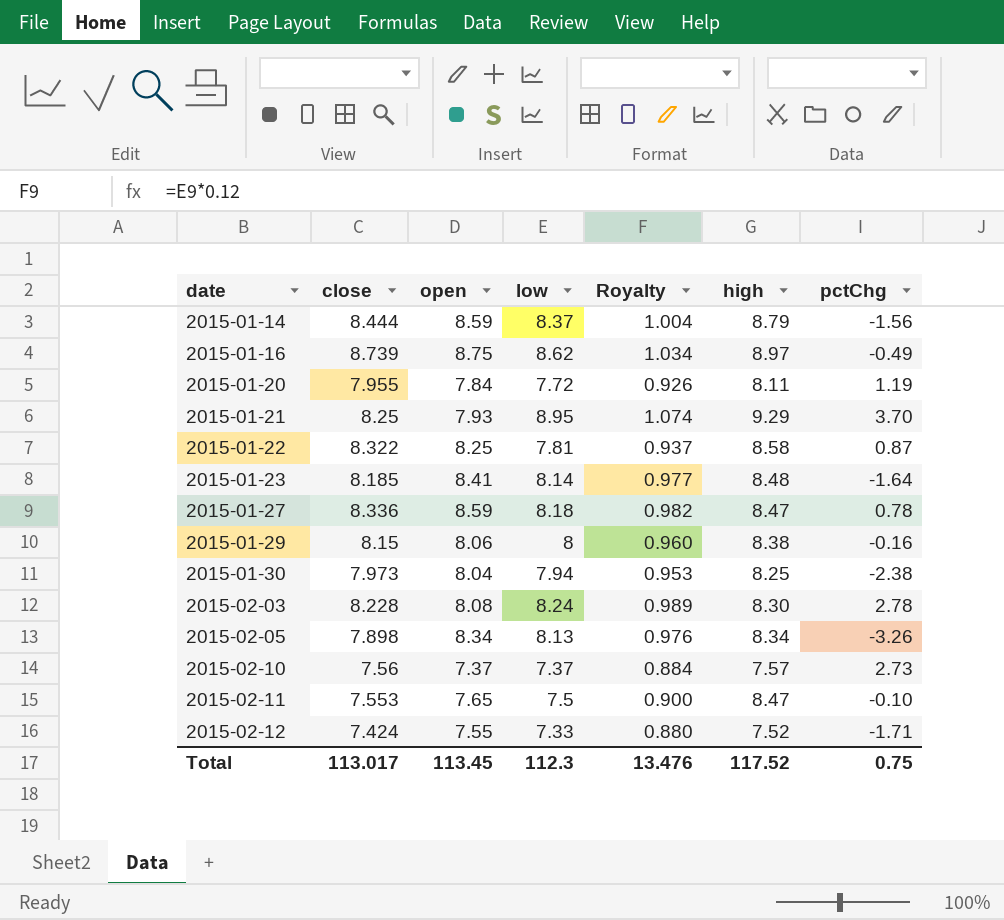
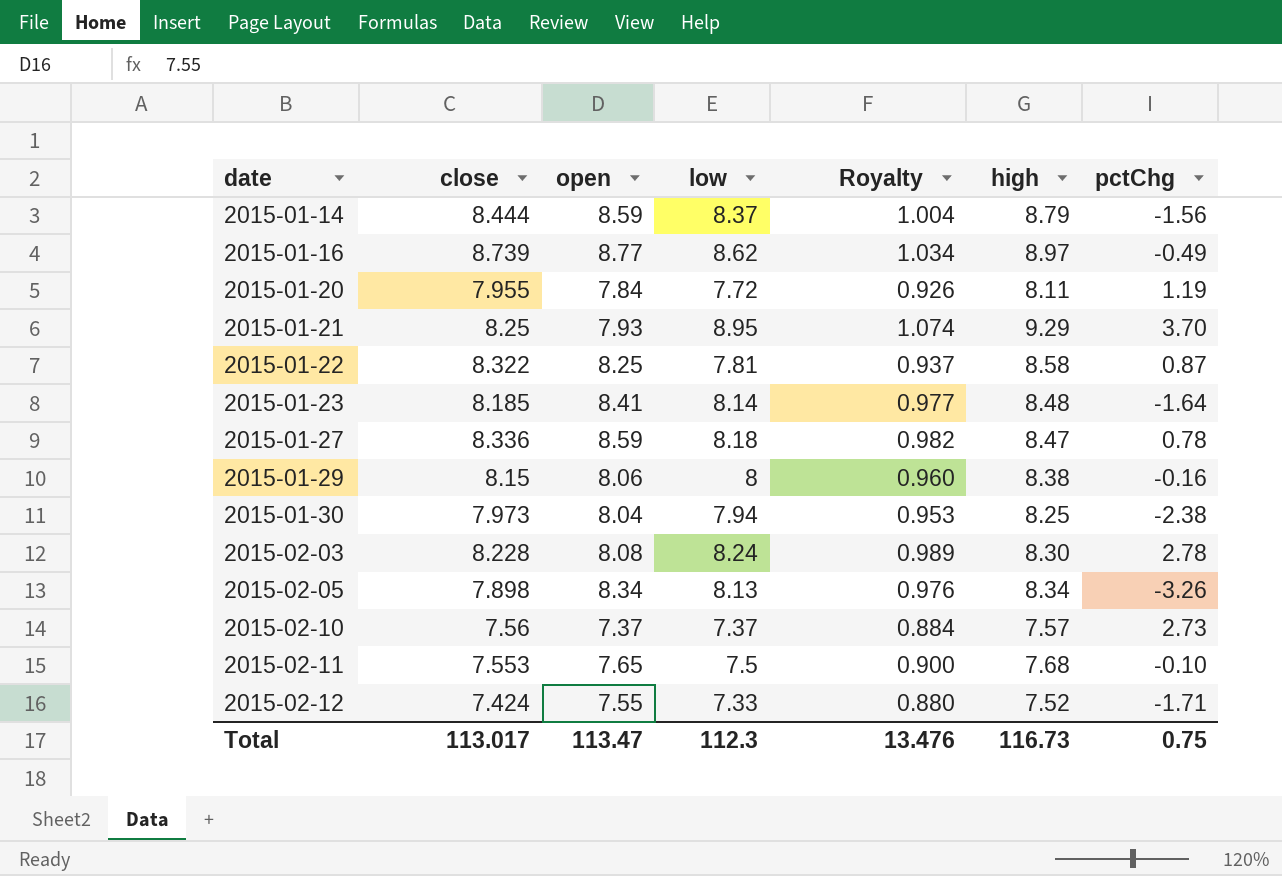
2015-01-16 | open: 8.75 -> 8.77
2015-02-11 | high: 8.47 -> 7.68
Total | open: 113.45 -> 113.47
Total | high: 117.52 -> 116.73

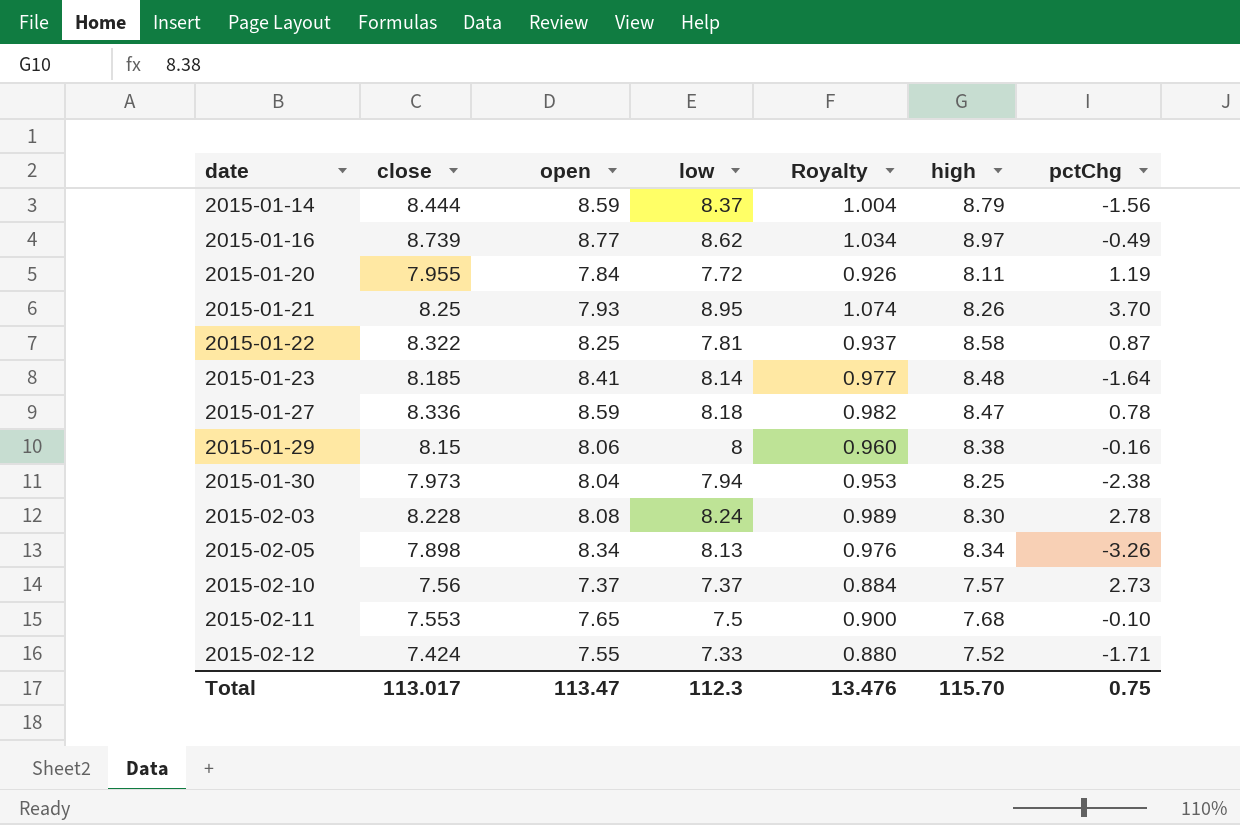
2015-01-21 | high: 9.29 -> 8.26
Total | high: 116.73 -> 115.70

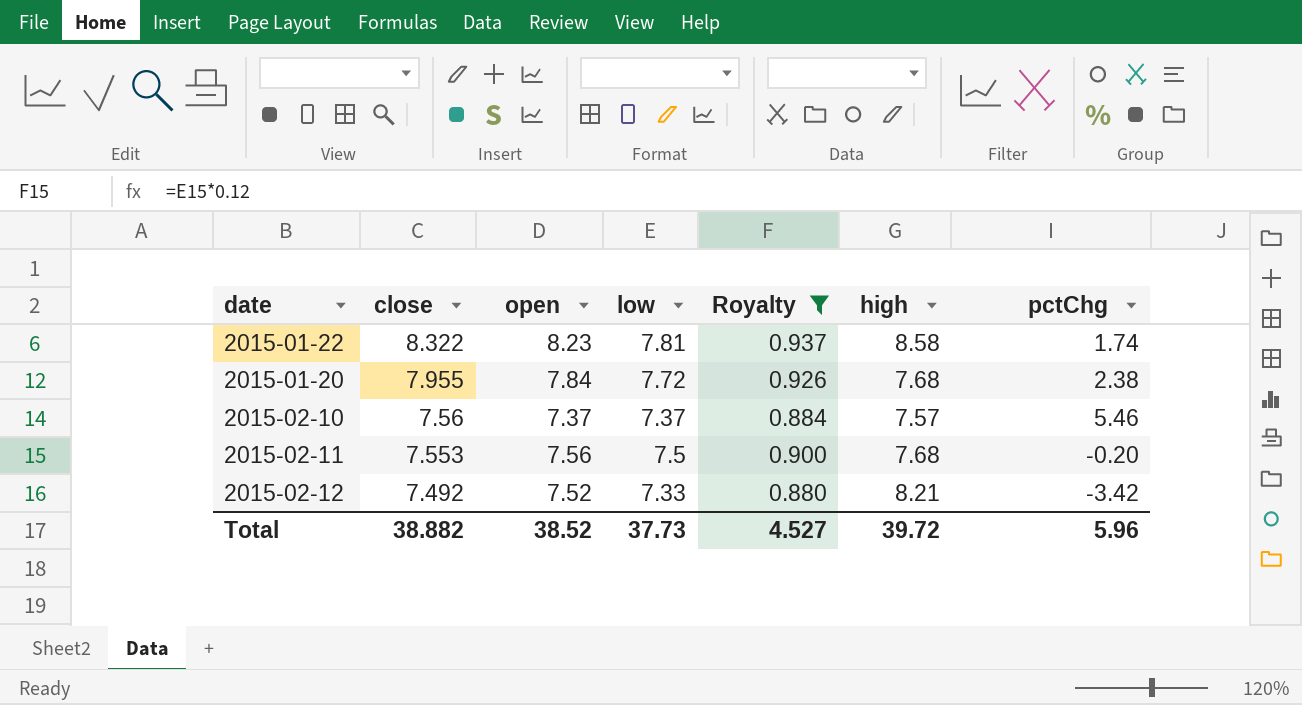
filter: none -> Royalty <= 0.937
row order: date ascending -> close descending
2015-01-22 | open: 8.25 -> 8.23
2015-01-22 | pctChg: 0.87 -> 1.74
2015-01-20 | high: 8.11 -> 7.68
2015-01-20 | pctChg: 1.19 -> 2.38
2015-02-10 | pctChg: 2.73 -> 5.46
2015-02-11 | open: 7.65 -> 7.56
2015-02-11 | pctChg: -0.10 -> -0.20
2015-02-12 | close: 7.424 -> 7.492
2015-02-12 | open: 7.55 -> 7.52
2015-02-12 | high: 7.52 -> 8.21
2015-02-12 | pctChg: -1.71 -> -3.42
Total | close: 113.017 -> 38.882
Total | open: 113.47 -> 38.52
Total | low: 112.3 -> 37.73
Total | Royalty: 13.476 -> 4.527
Total | high: 115.70 -> 39.72
Total | pctChg: 0.75 -> 5.96

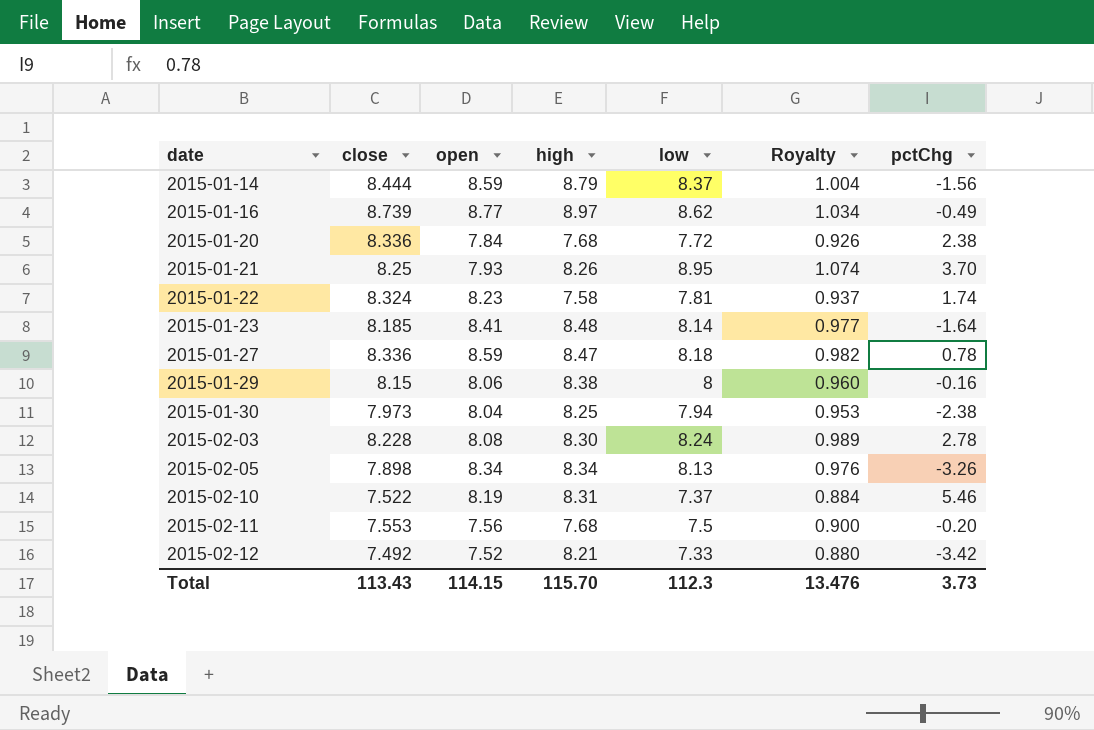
filter: Royalty <= 0.937 -> none
row order: close descending -> date ascending
column high | position: 6 -> 4
2015-01-20 | close: 7.955 -> 8.336
2015-01-22 | close: 8.322 -> 8.324
2015-01-22 | high: 8.58 -> 7.58
2015-02-10 | close: 7.56 -> 7.522
2015-02-10 | open: 7.37 -> 8.19
2015-02-10 | high: 7.57 -> 8.31
Total | close: 38.882 -> 113.43
Total | open: 38.52 -> 114.15
Total | high: 39.72 -> 115.70
Total | low: 37.73 -> 112.3
Total | Royalty: 4.527 -> 13.476
Total | pctChg: 5.96 -> 3.73

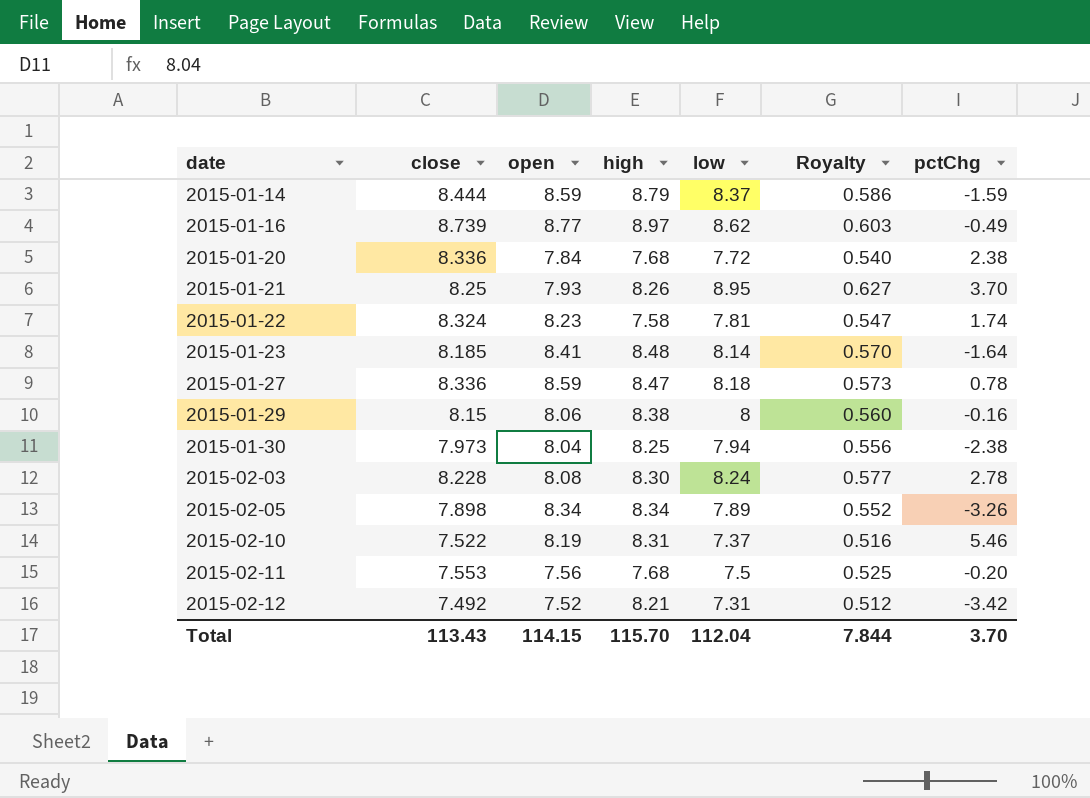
column Royalty | formula: [low] * 0.12 -> [low] * 0.07
2015-01-14 | pctChg: -1.56 -> -1.59
2015-02-05 | low: 8.13 -> 7.89
2015-02-12 | low: 7.33 -> 7.31
Total | low: 112.3 -> 112.04
Total | Royalty: 13.476 -> 7.844
Total | pctChg: 3.73 -> 3.70

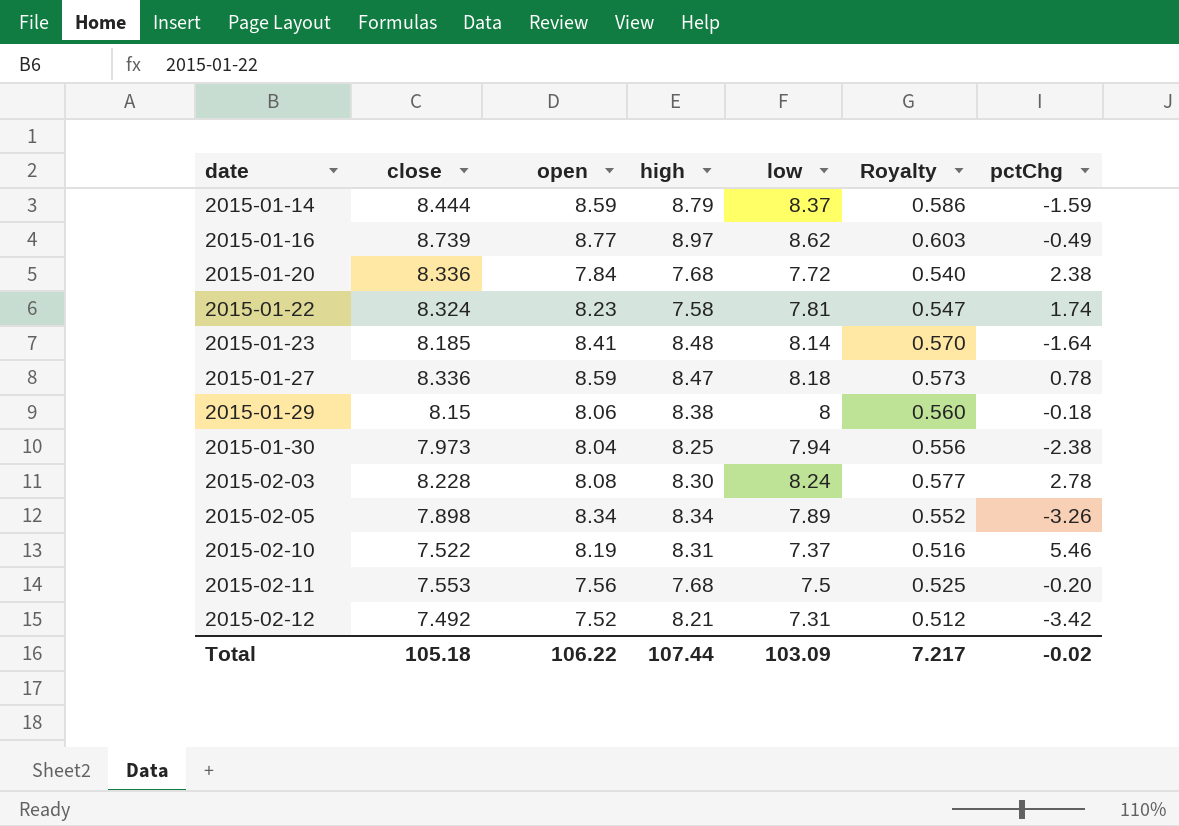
row 2015-01-21: 8.25 | 7.93 | 8.26 | 8.95 | 0.627 | 3.70 -> none
2015-01-29 | pctChg: -0.16 -> -0.18
Total | close: 113.43 -> 105.18
Total | open: 114.15 -> 106.22
Total | high: 115.70 -> 107.44
Total | low: 112.04 -> 103.09
Total | Royalty: 7.844 -> 7.217
Total | pctChg: 3.70 -> -0.02

